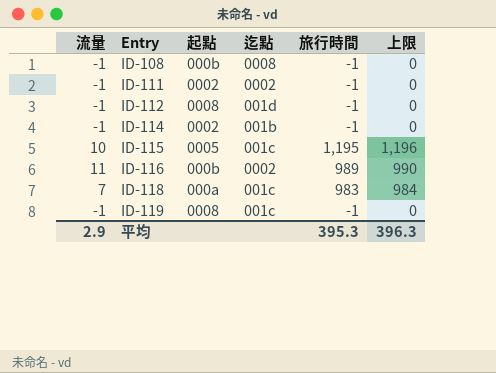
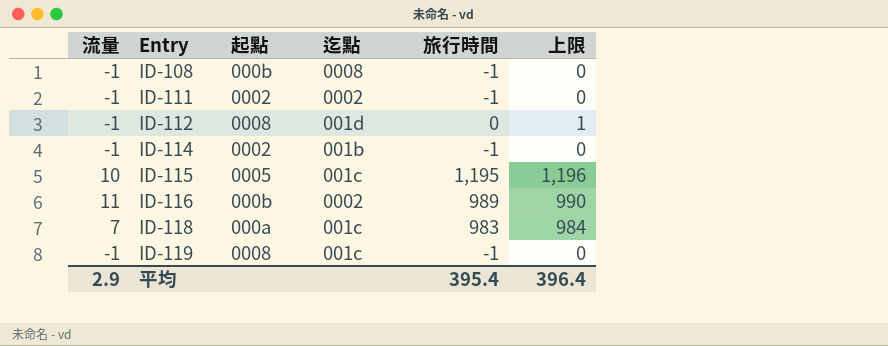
ID-112 | 旅行時間: -1 -> 0
ID-112 | 上限: 0 -> 1
平均 | 旅行時間: 395.3 -> 395.4
平均 | 上限: 396.3 -> 396.4

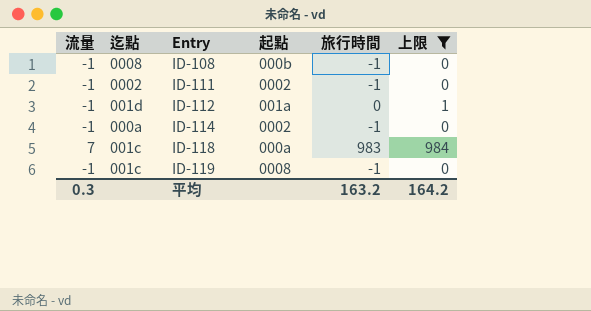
filter: none -> 上限 <= 984
column 迄點 | position: 4 -> 2
ID-112 | 起點: 0008 -> 001a
ID-114 | 迄點: 001b -> 000a
平均 | 流量: 2.9 -> 0.3
平均 | 旅行時間: 395.4 -> 163.2
平均 | 上限: 396.4 -> 164.2

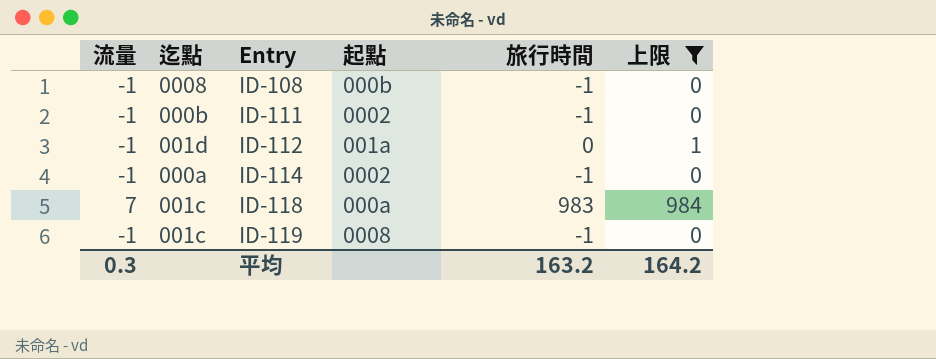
ID-111 | 迄點: 0002 -> 000b

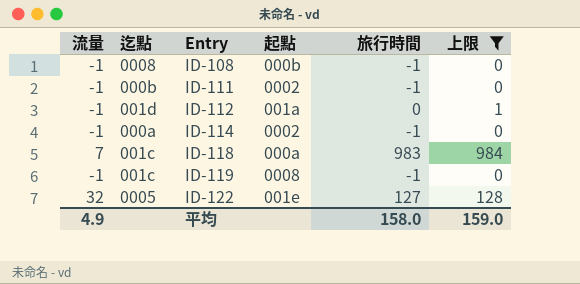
row ID-122: none -> 32 | 0005 | 001e | 127 | 128
平均 | 流量: 0.3 -> 4.9
平均 | 旅行時間: 163.2 -> 158.0
平均 | 上限: 164.2 -> 159.0

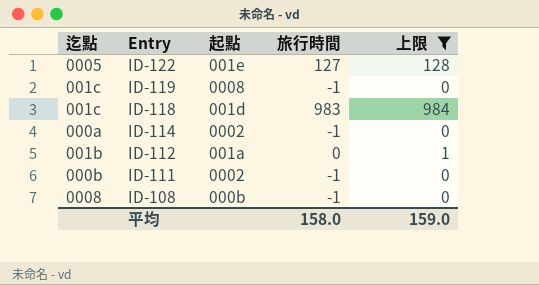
row order: Entry ascending -> Entry descending
column 流量 | position: 1 -> none
ID-118 | 起點: 000a -> 001d
ID-112 | 迄點: 001d -> 001b

